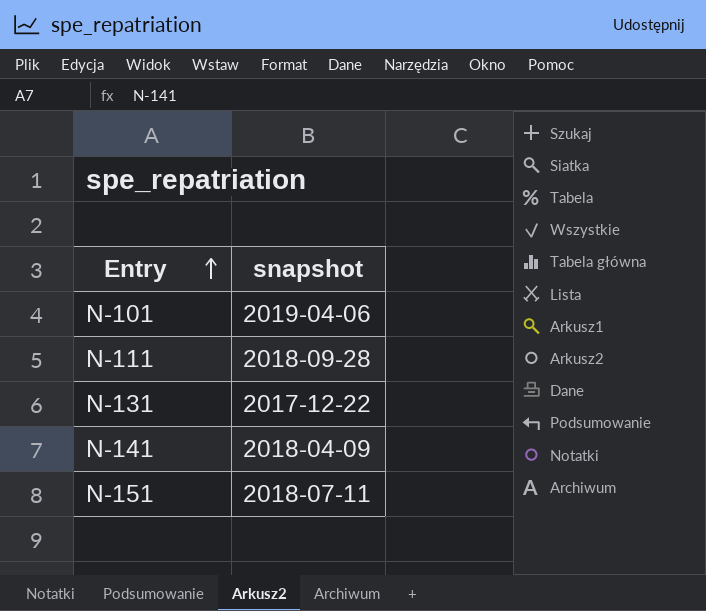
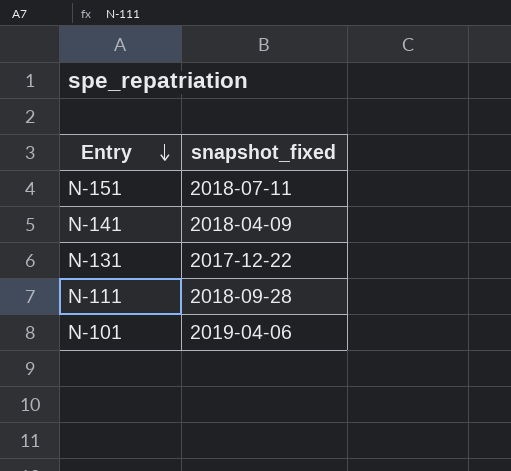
row order: Entry ascending -> Entry descending
column name: snapshot -> snapshot_fixed

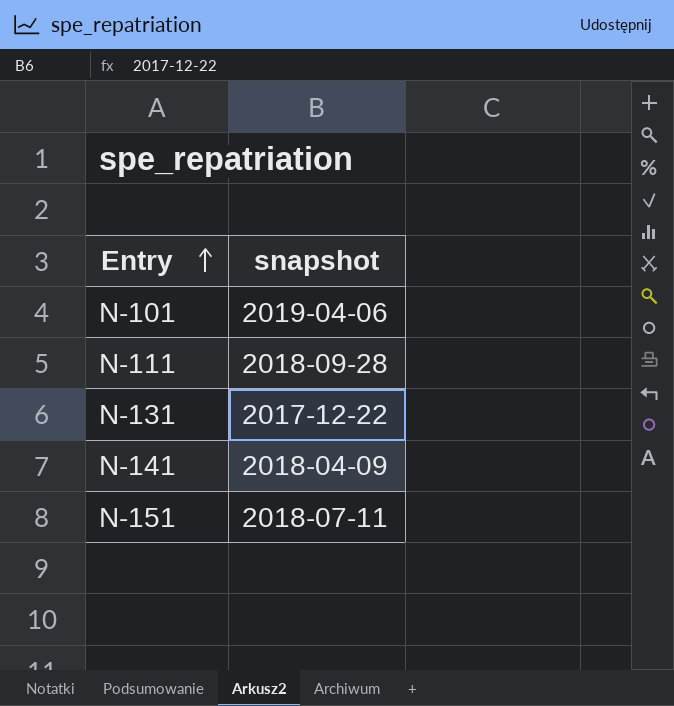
row order: Entry descending -> Entry ascending
column name: snapshot_fixed -> snapshot

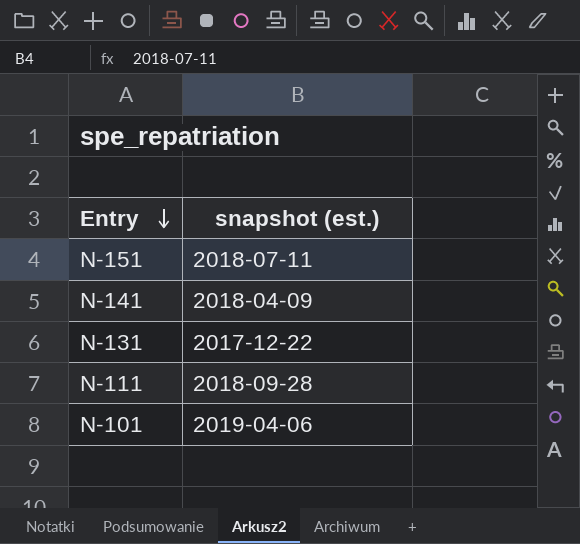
row order: Entry ascending -> Entry descending
column name: snapshot -> snapshot (est.)

